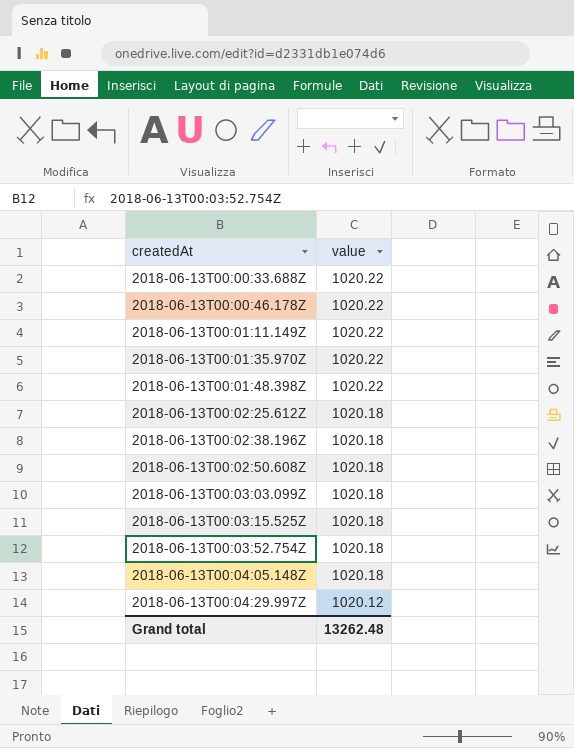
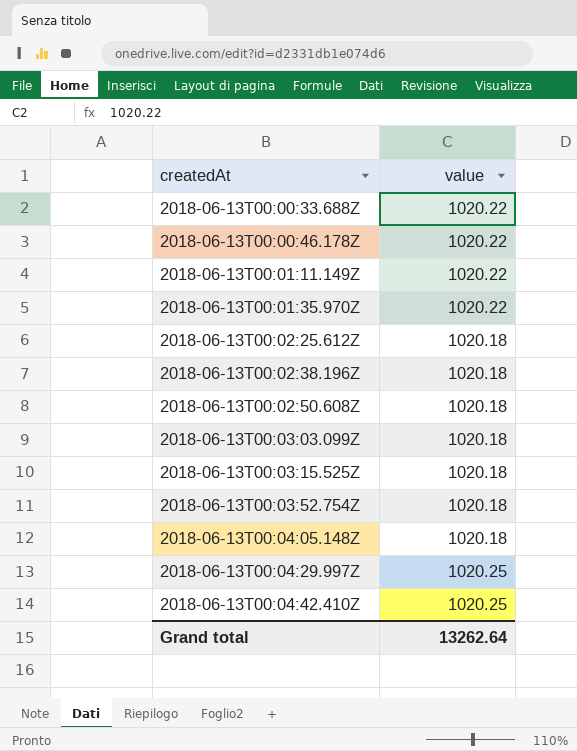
row 2018-06-13T00:01:48.398Z: 1020.22 -> none
2018-06-13T00:04:29.997Z | value: 1020.12 -> 1020.25
row 2018-06-13T00:04:42.410Z: none -> 1020.25
Grand total | value: 13262.48 -> 13262.64

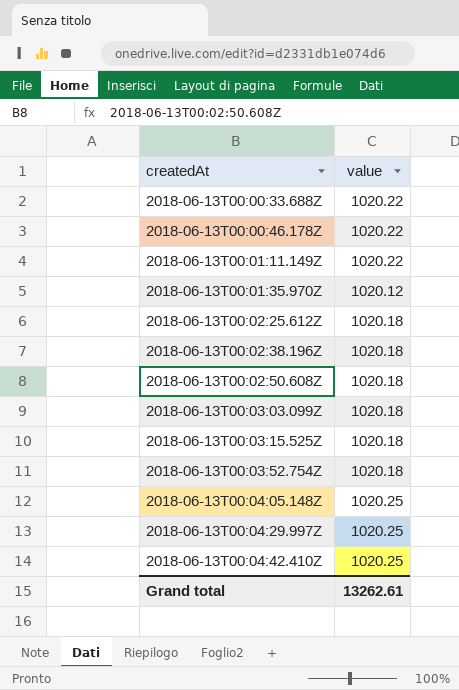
2018-06-13T00:01:35.970Z | value: 1020.22 -> 1020.12
2018-06-13T00:04:05.148Z | value: 1020.18 -> 1020.25
Grand total | value: 13262.64 -> 13262.61

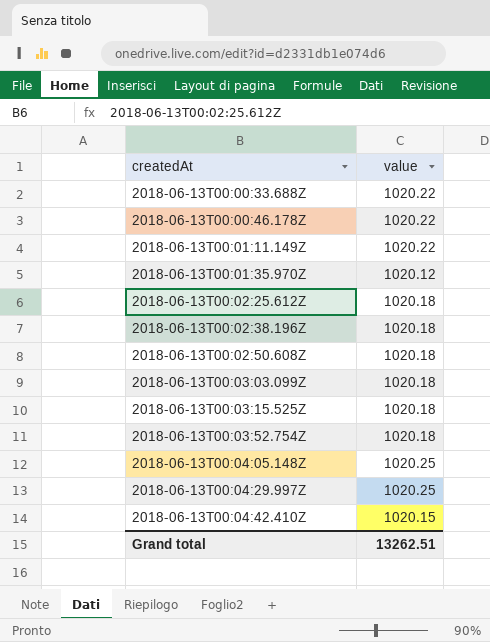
2018-06-13T00:04:42.410Z | value: 1020.25 -> 1020.15
Grand total | value: 13262.61 -> 13262.51

